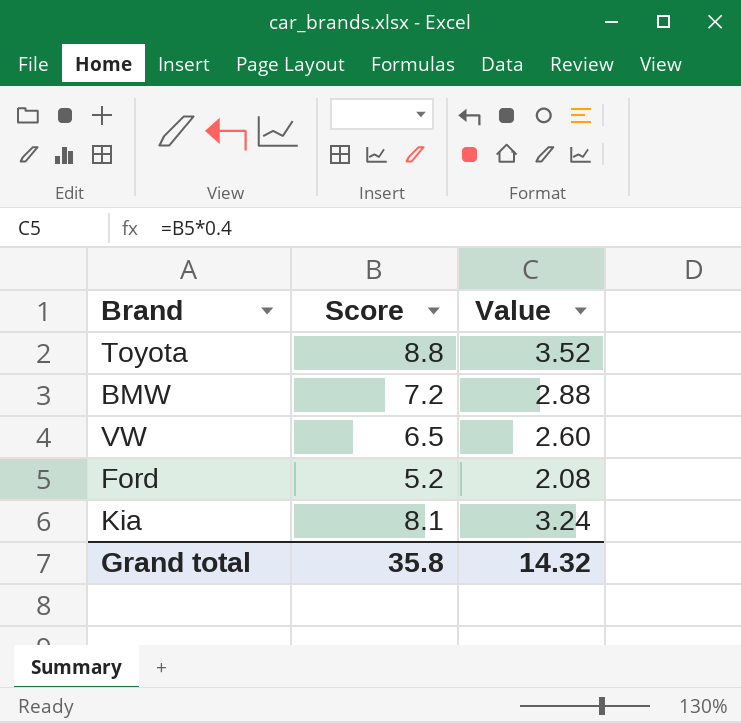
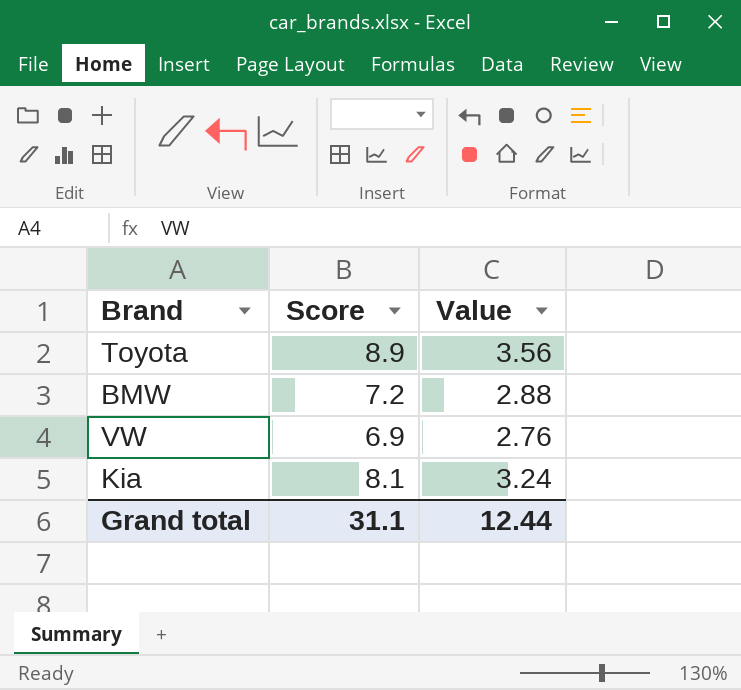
row Ford: 5.2 | 2.08 -> none
Toyota | Score: 8.8 -> 8.9
Toyota | Value: 3.52 -> 3.56
VW | Score: 6.5 -> 6.9
VW | Value: 2.60 -> 2.76
Grand total | Score: 35.8 -> 31.1
Grand total | Value: 14.32 -> 12.44

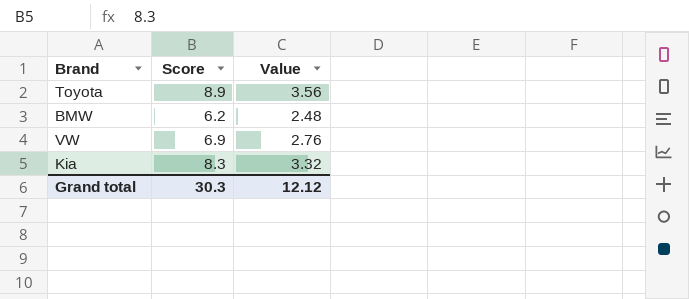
BMW | Score: 7.2 -> 6.2
BMW | Value: 2.88 -> 2.48
Kia | Score: 8.1 -> 8.3
Kia | Value: 3.24 -> 3.32
Grand total | Score: 31.1 -> 30.3
Grand total | Value: 12.44 -> 12.12

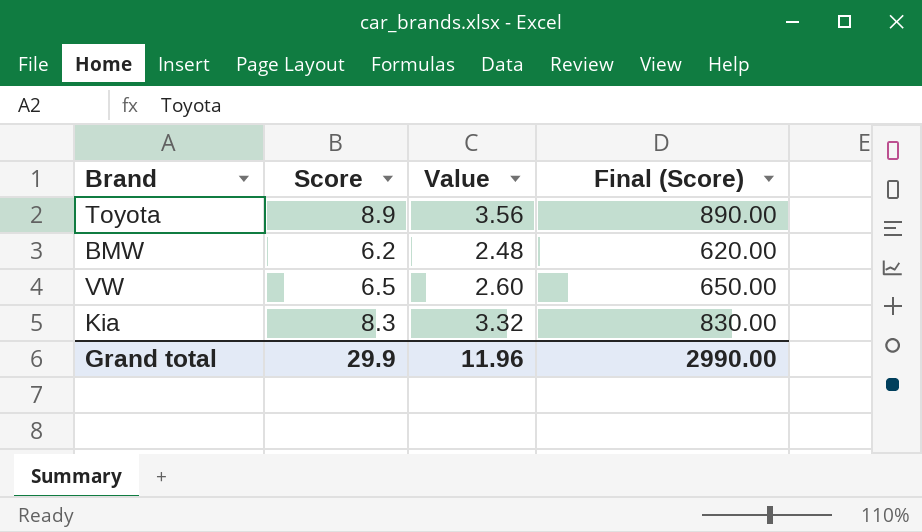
column Final (Score) | formula: none -> [Score] * 100
VW | Score: 6.9 -> 6.5
VW | Value: 2.76 -> 2.60
Grand total | Score: 30.3 -> 29.9
Grand total | Value: 12.12 -> 11.96

